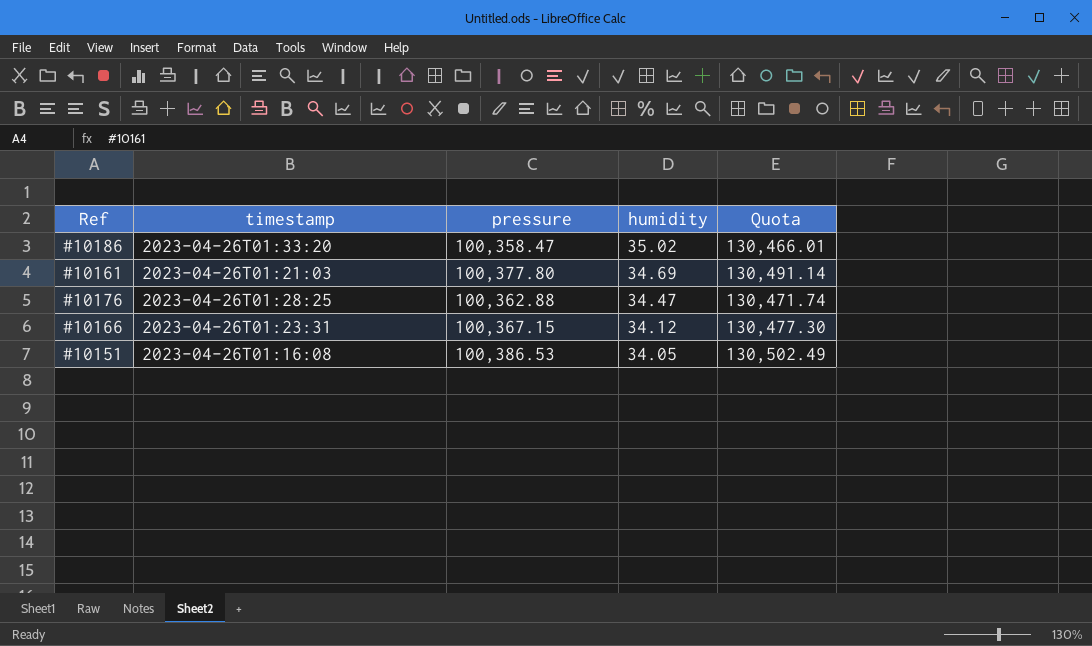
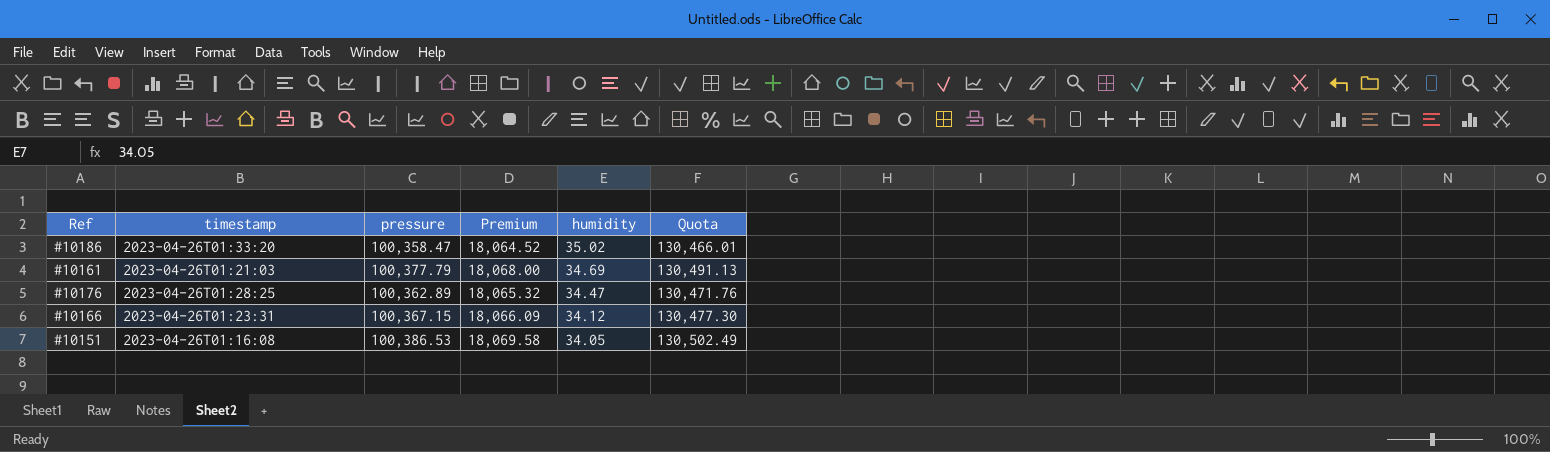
column Premium | formula: none -> [pressure] * 0.18
#10161 | pressure: 100,377.80 -> 100,377.79
#10161 | Quota: 130,491.14 -> 130,491.13
#10176 | pressure: 100,362.88 -> 100,362.89
#10176 | Quota: 130,471.74 -> 130,471.76

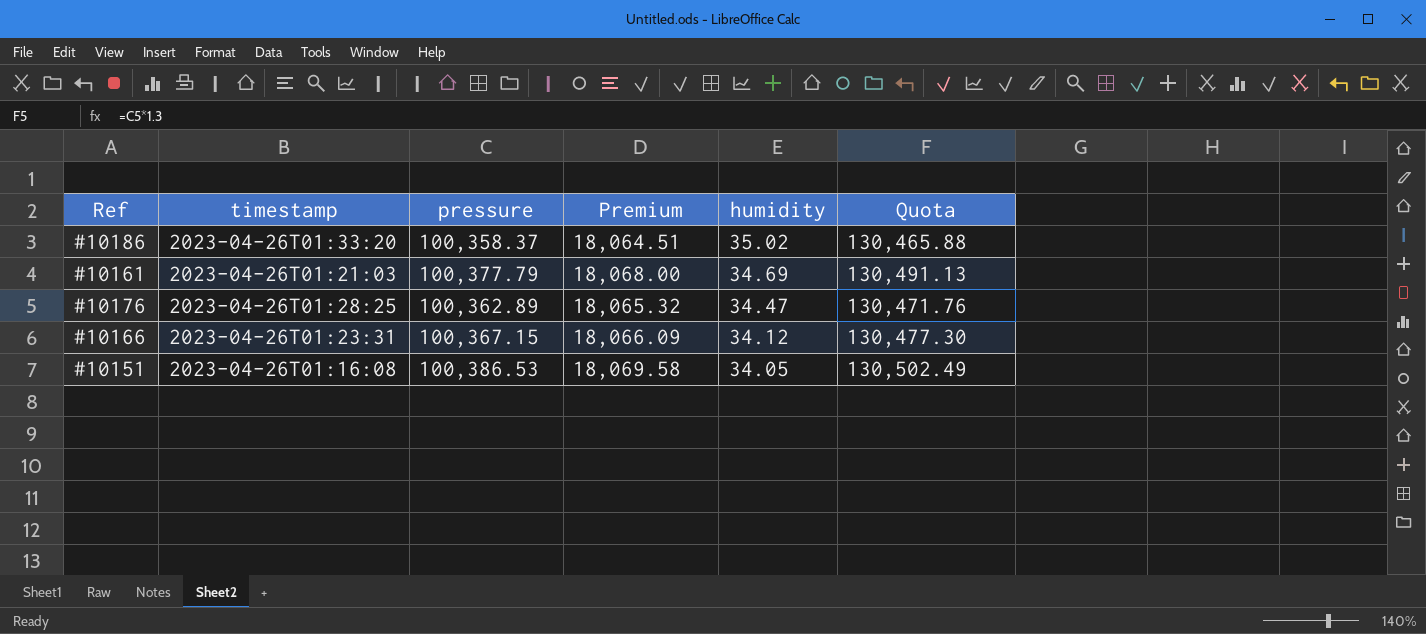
#10186 | pressure: 100,358.47 -> 100,358.37
#10186 | Premium: 18,064.52 -> 18,064.51
#10186 | Quota: 130,466.01 -> 130,465.88

